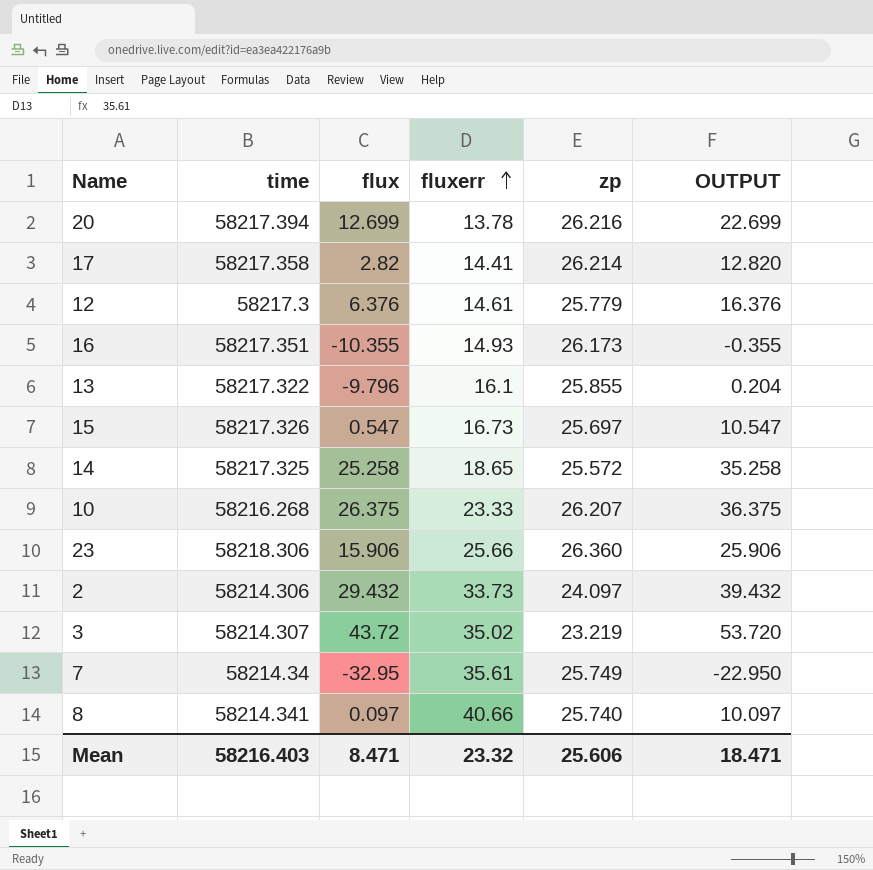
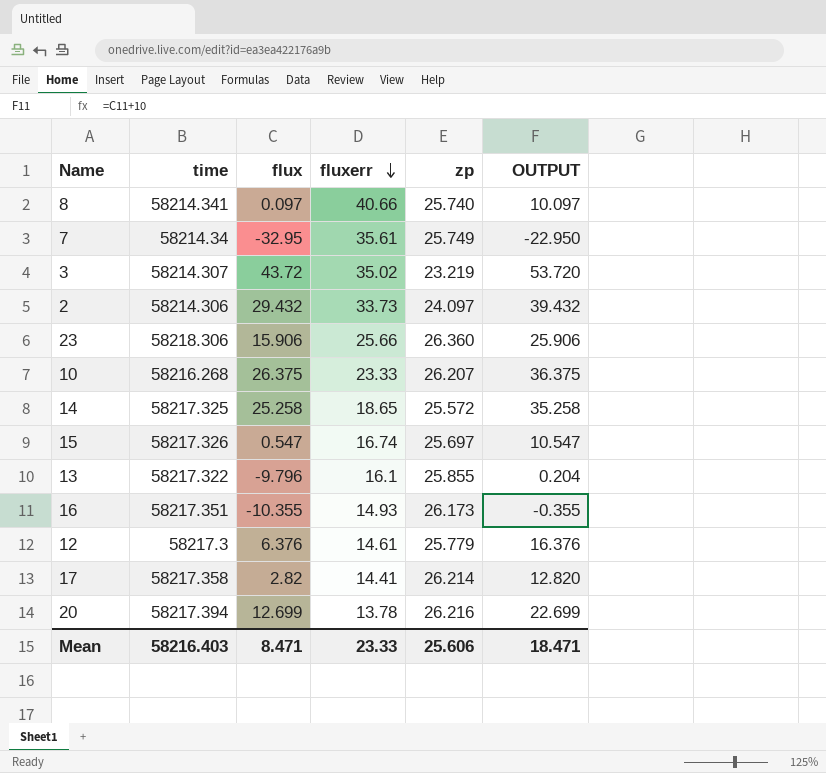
row order: fluxerr ascending -> fluxerr descending
15 | fluxerr: 16.73 -> 16.74
Mean | fluxerr: 23.32 -> 23.33

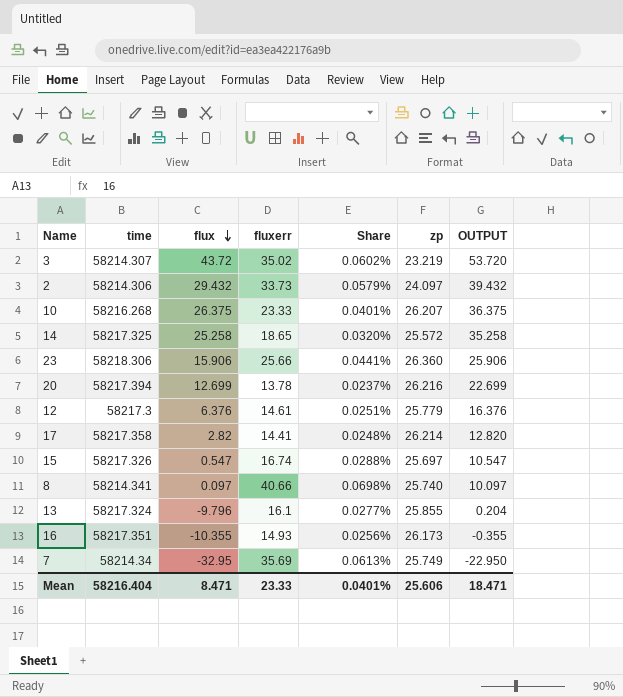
row order: fluxerr descending -> flux descending
column Share | formula: none -> [fluxerr] / [time]
13 | time: 58217.322 -> 58217.324
7 | fluxerr: 35.61 -> 35.69
Mean | time: 58216.403 -> 58216.404

